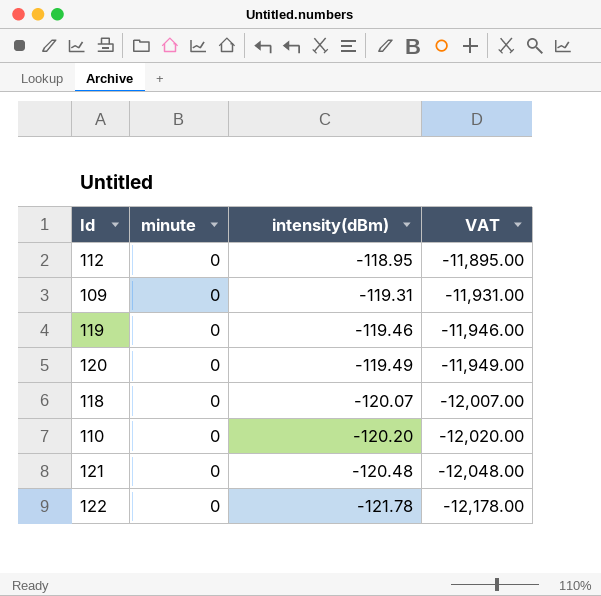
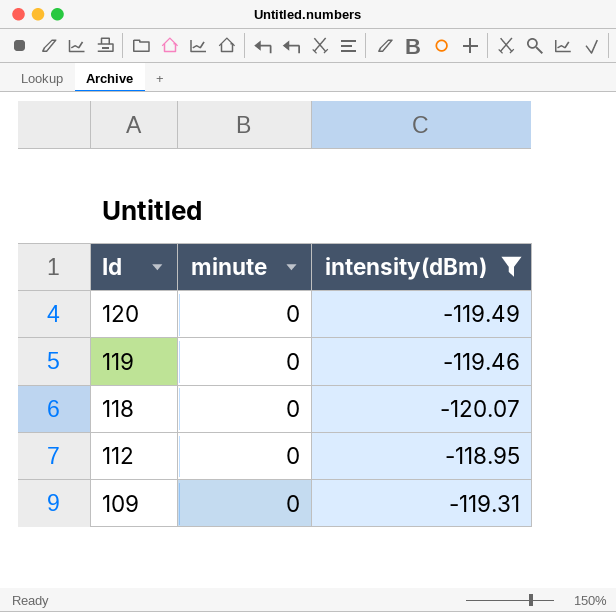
filter: none -> intensity(dBm) >= -120.07
row order: intensity(dBm) descending -> Id descending
column VAT | formula: [intensity(dBm)] * 100 -> none

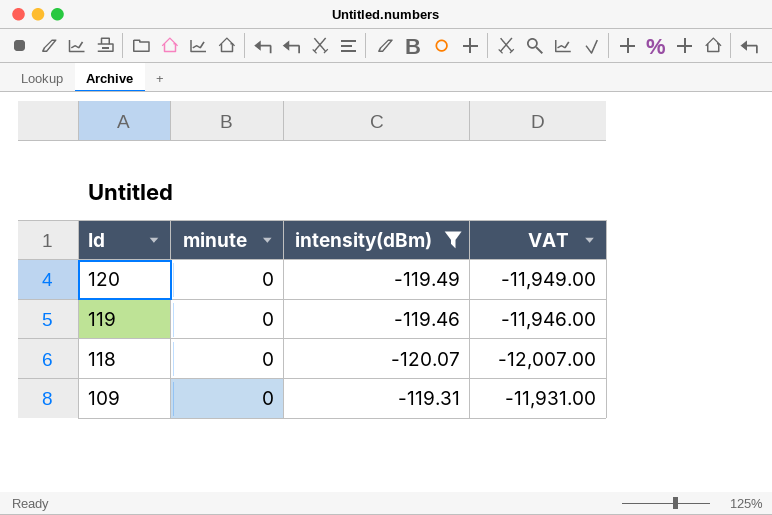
column VAT | formula: none -> [intensity(dBm)] * 100
row 112: 0 | -118.95 -> none

